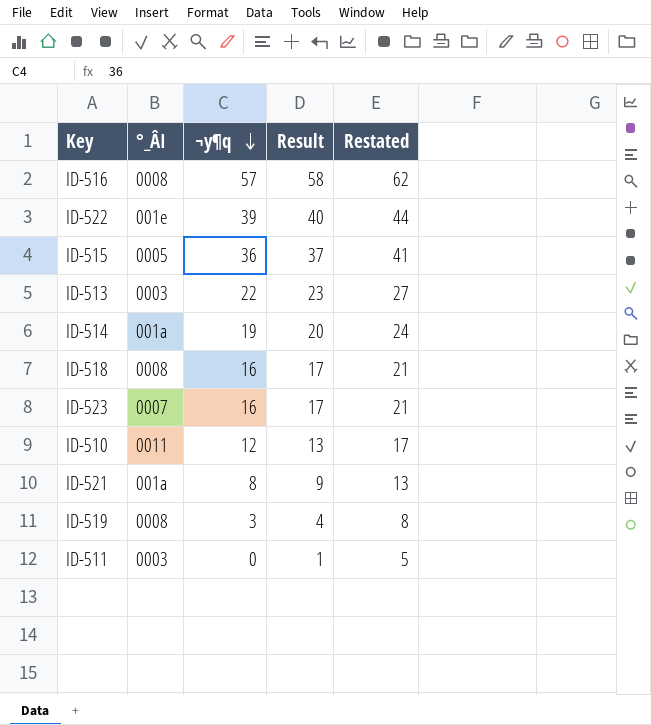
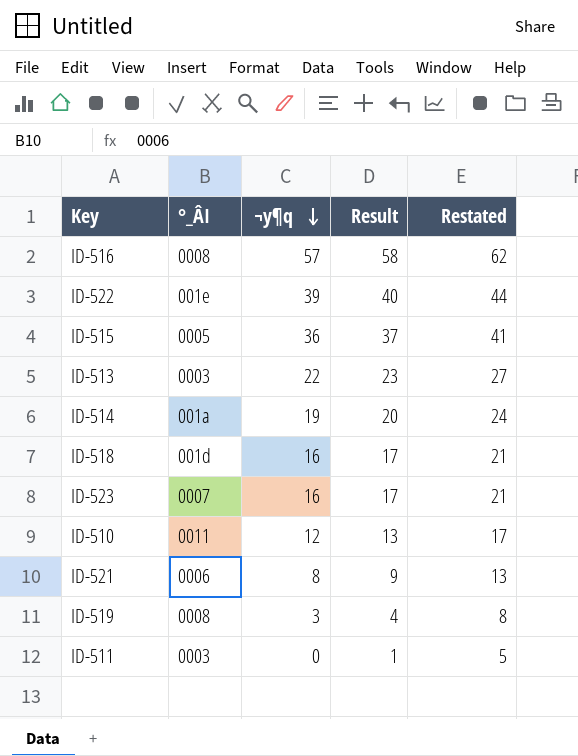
ID-518 | °_ÂI: 0008 -> 001d
ID-521 | °_ÂI: 001a -> 0006

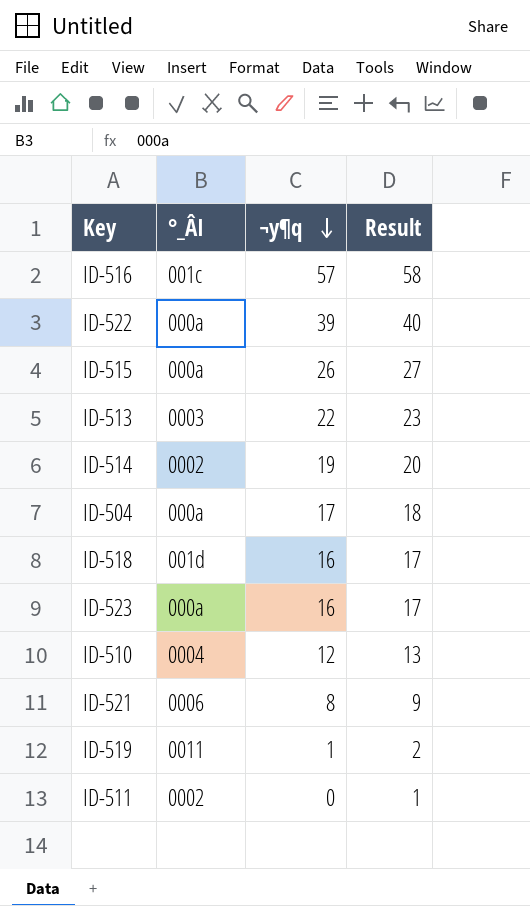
column Restated | formula: [¬y¶q] + 5 -> none
ID-516 | °_ÂI: 0008 -> 001c
ID-522 | °_ÂI: 001e -> 000a
ID-515 | °_ÂI: 0005 -> 000a
ID-515 | ¬y¶q: 36 -> 26
ID-515 | Result: 37 -> 27
ID-514 | °_ÂI: 001a -> 0002
row ID-504: none -> 000a | 17 | 18
ID-523 | °_ÂI: 0007 -> 000a
ID-510 | °_ÂI: 0011 -> 0004
ID-519 | °_ÂI: 0008 -> 0011
ID-519 | ¬y¶q: 3 -> 1
ID-519 | Result: 4 -> 2
ID-511 | °_ÂI: 0003 -> 0002

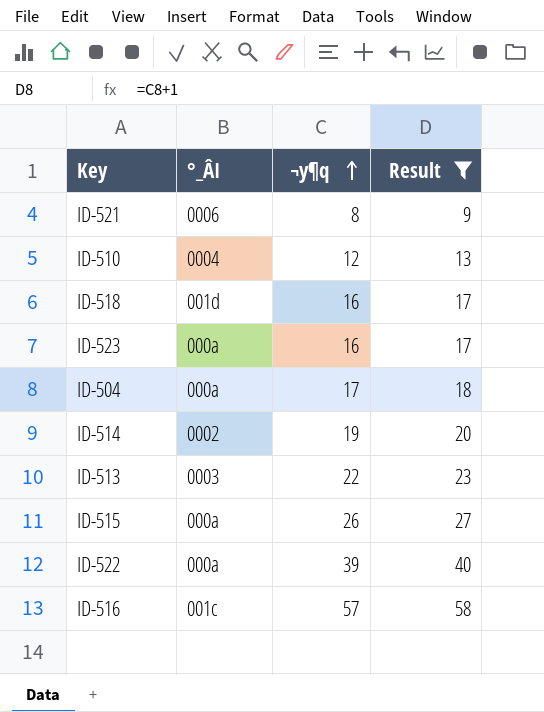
filter: none -> Result >= 9
row order: ¬y¶q descending -> ¬y¶q ascending

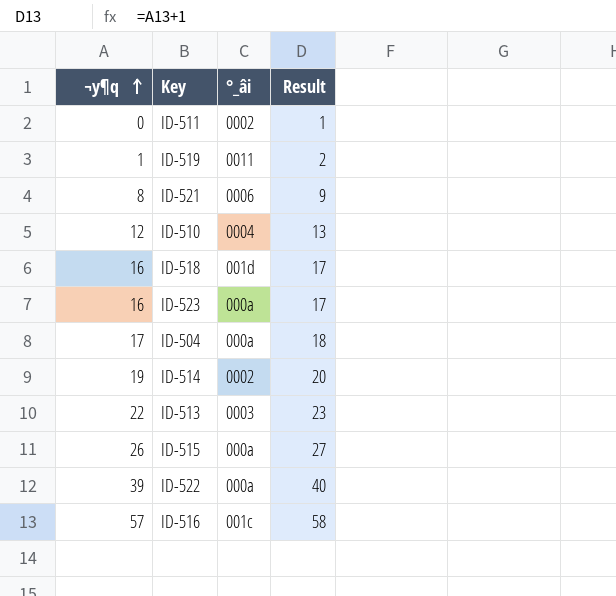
filter: Result >= 9 -> none
column ¬y¶q | position: 3 -> 1
column name: °_ÂI -> °_âi

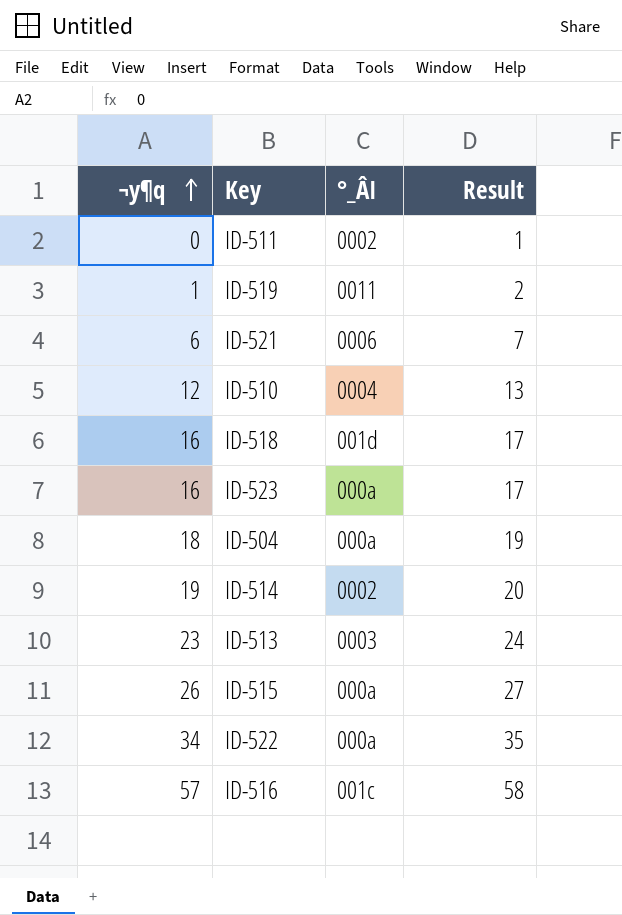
column name: °_âi -> °_ÂI
ID-521 | ¬y¶q: 8 -> 6
ID-521 | Result: 9 -> 7
ID-504 | ¬y¶q: 17 -> 18
ID-504 | Result: 18 -> 19
ID-513 | ¬y¶q: 22 -> 23
ID-513 | Result: 23 -> 24
ID-522 | ¬y¶q: 39 -> 34
ID-522 | Result: 40 -> 35

